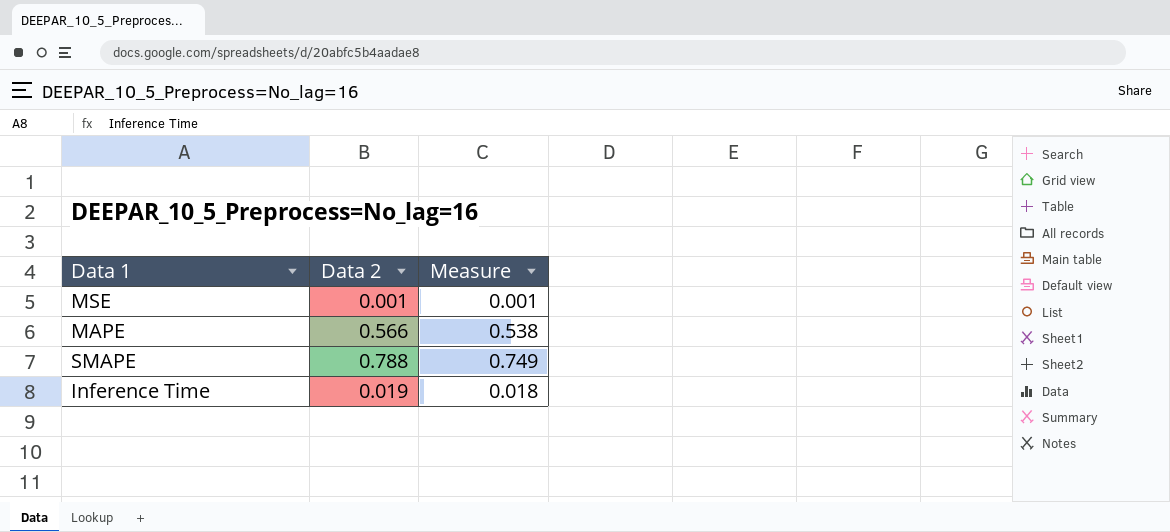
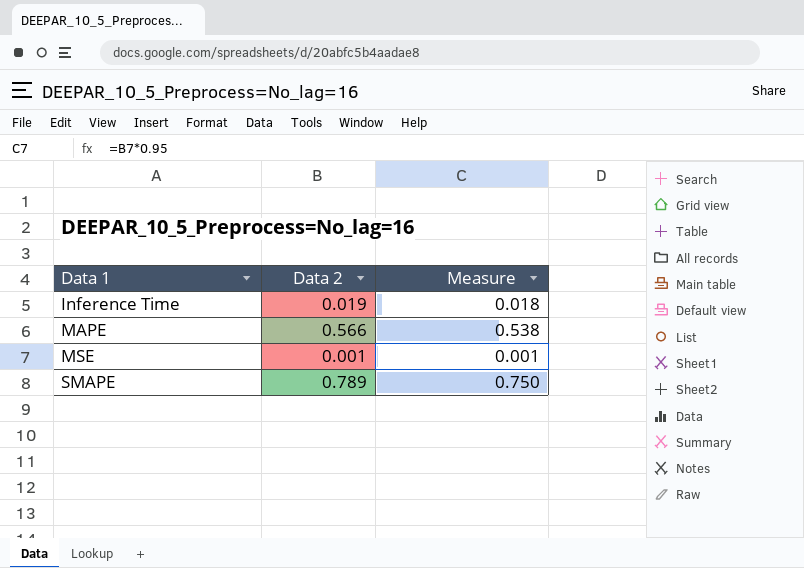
row order: none -> Data 1 ascending
SMAPE | Data 2: 0.788 -> 0.789
SMAPE | Measure: 0.749 -> 0.750

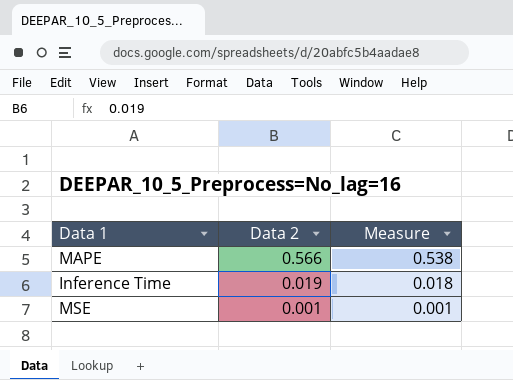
row order: Data 1 ascending -> Data 2 descending
row SMAPE: 0.789 | 0.750 -> none

